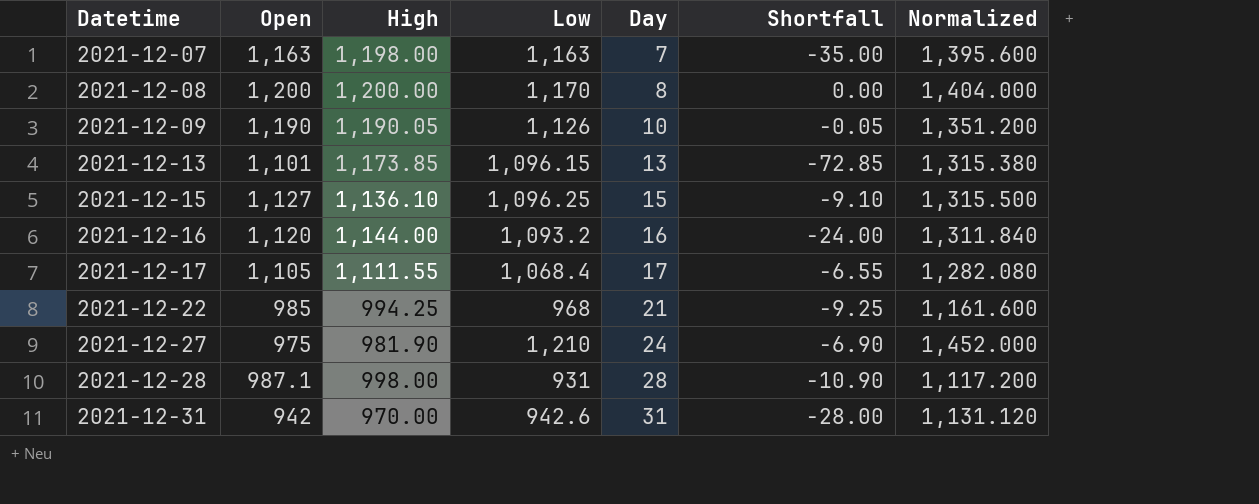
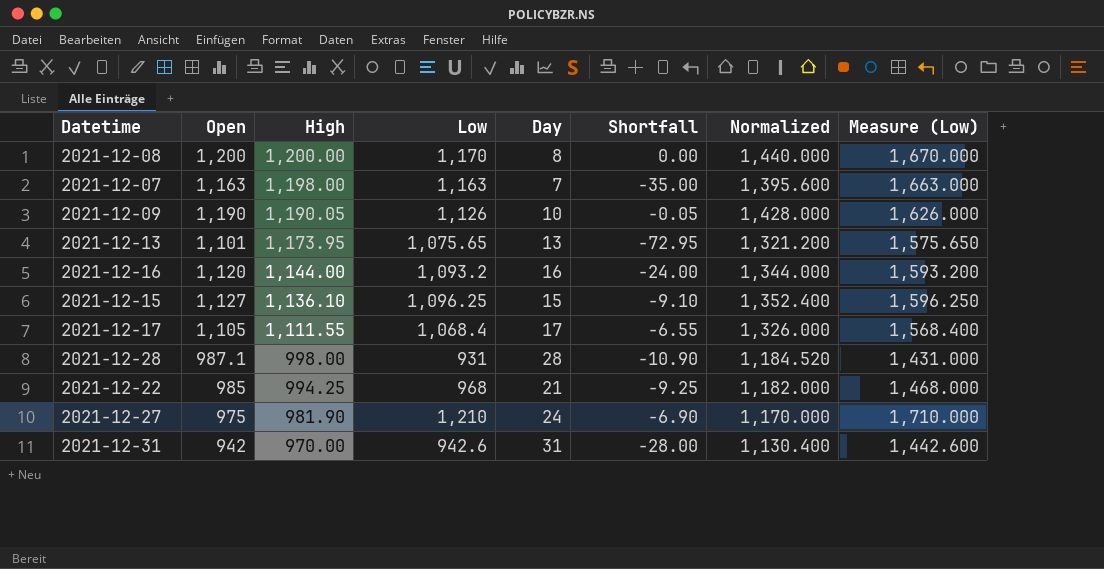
row order: Datetime ascending -> High descending
column Normalized | formula: [Low] * 1.2 -> [Open] * 1.2
column Measure (Low) | formula: none -> [Low] + 500
2021-12-13 | High: 1,173.85 -> 1,173.95
2021-12-13 | Low: 1,096.15 -> 1,075.65
2021-12-13 | Shortfall: -72.85 -> -72.95

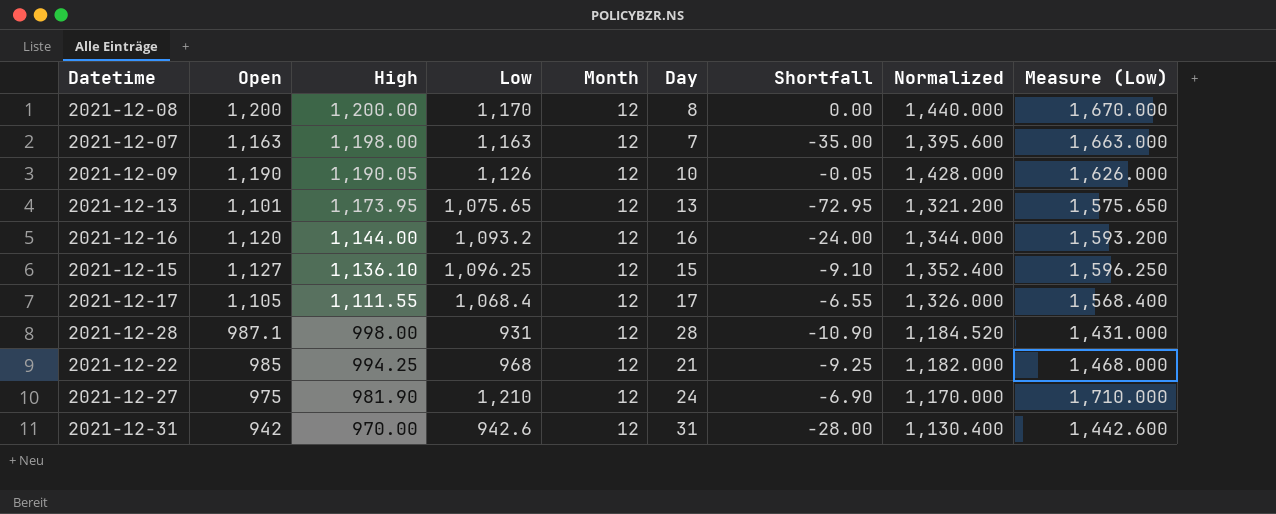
column Month | position: none -> 5

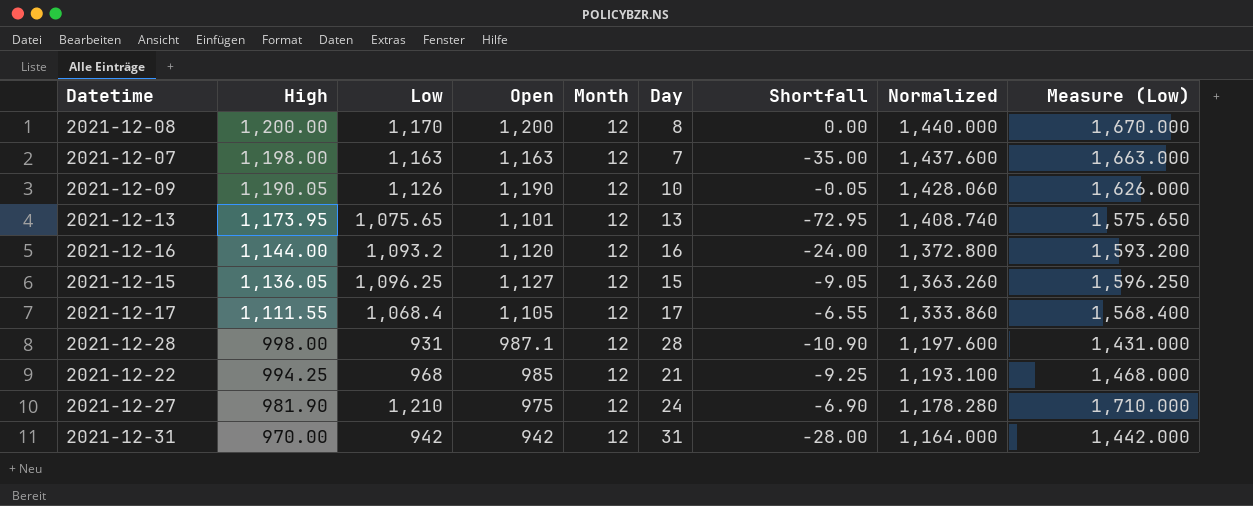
column Open | position: 2 -> 4
column Normalized | formula: [Open] * 1.2 -> [High] * 1.2
2021-12-15 | High: 1,136.10 -> 1,136.05
2021-12-15 | Shortfall: -9.10 -> -9.05
2021-12-31 | Low: 942.6 -> 942
2021-12-31 | Measure (Low): 1,442.600 -> 1,442.000

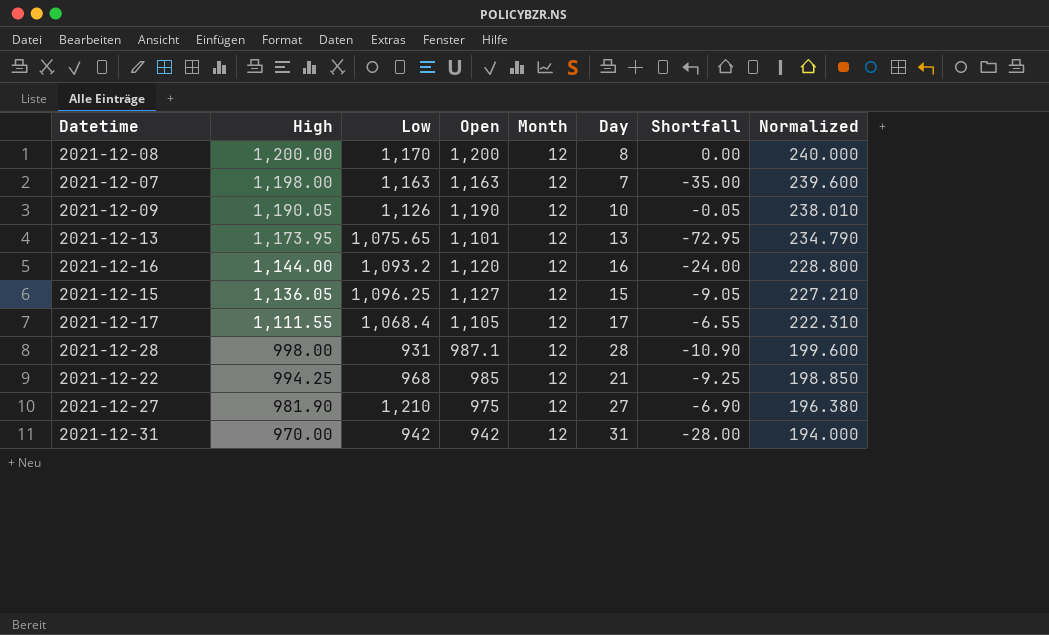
column Measure (Low) | formula: [Low] + 500 -> none
column Normalized | formula: [High] * 1.2 -> [High] * 0.2
2021-12-27 | Day: 24 -> 27

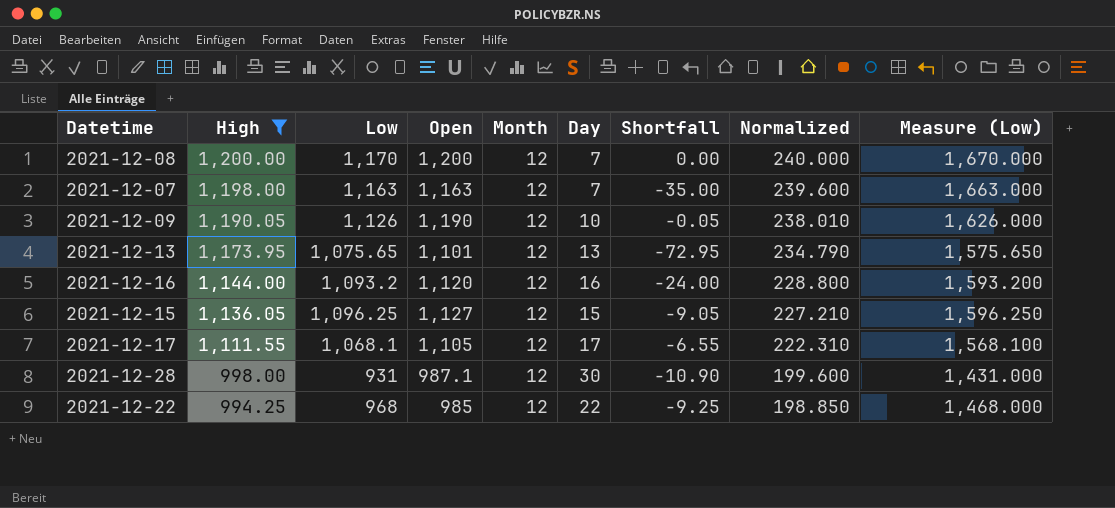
filter: none -> High >= 994.25
column Measure (Low) | formula: none -> [Low] + 500
2021-12-08 | Day: 8 -> 7
2021-12-17 | Low: 1,068.4 -> 1,068.1
2021-12-28 | Day: 28 -> 30
2021-12-22 | Day: 21 -> 22

